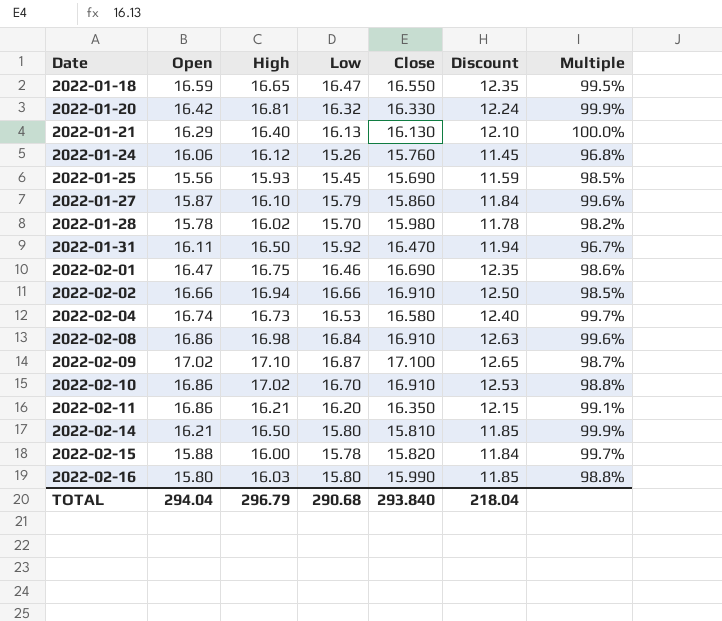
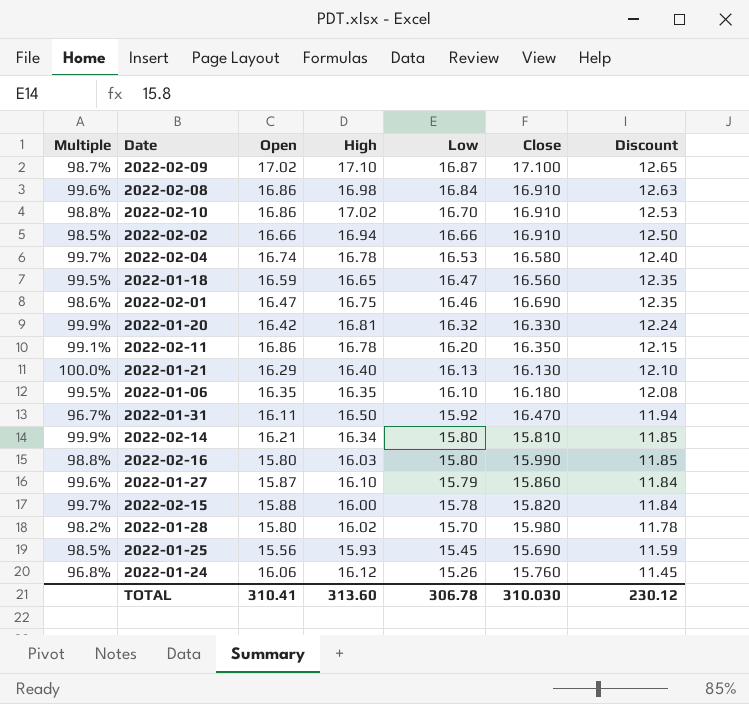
row order: Date ascending -> Low descending
column Multiple | position: 7 -> 1
2022-02-04 | High: 16.73 -> 16.78
2022-01-18 | Close: 16.550 -> 16.560
2022-02-11 | High: 16.21 -> 16.78
row 2022-01-06: none -> 99.5% | 16.35 | 16.35 | 16.10 | 16.180 | 12.08
2022-02-14 | High: 16.50 -> 16.34
2022-01-28 | Open: 15.78 -> 15.80
TOTAL | Open: 294.04 -> 310.41
TOTAL | High: 296.79 -> 313.60
TOTAL | Low: 290.68 -> 306.78
TOTAL | Close: 293.840 -> 310.030
TOTAL | Discount: 218.04 -> 230.12

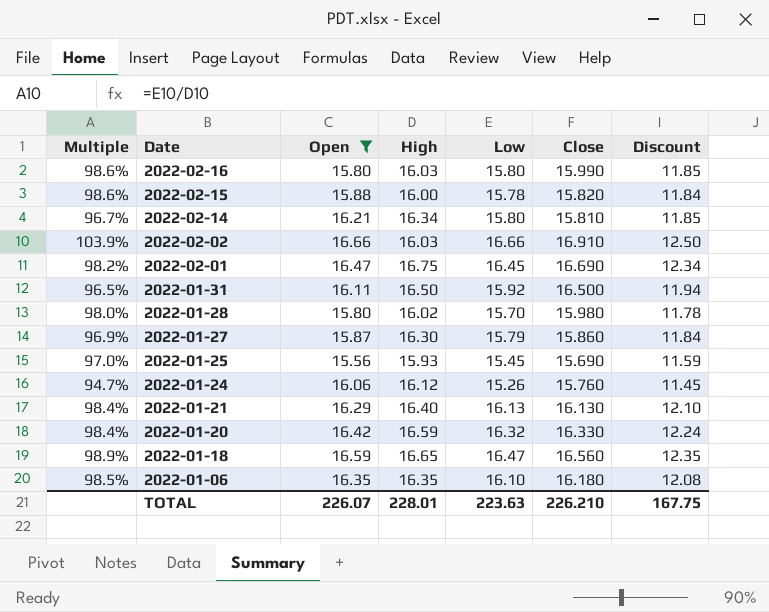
filter: none -> Open <= 16.66
row order: Low descending -> Date descending
column Multiple | formula: [Low] / [Close] -> [Low] / [High]
2022-02-02 | High: 16.94 -> 16.03
2022-02-01 | Low: 16.46 -> 16.45
2022-02-01 | Discount: 12.35 -> 12.34
2022-01-31 | Close: 16.470 -> 16.500
2022-01-27 | High: 16.10 -> 16.30
2022-01-20 | High: 16.81 -> 16.59
TOTAL | Open: 310.41 -> 226.07
TOTAL | High: 313.60 -> 228.01
TOTAL | Low: 306.78 -> 223.63
TOTAL | Close: 310.030 -> 226.210
TOTAL | Discount: 230.12 -> 167.75

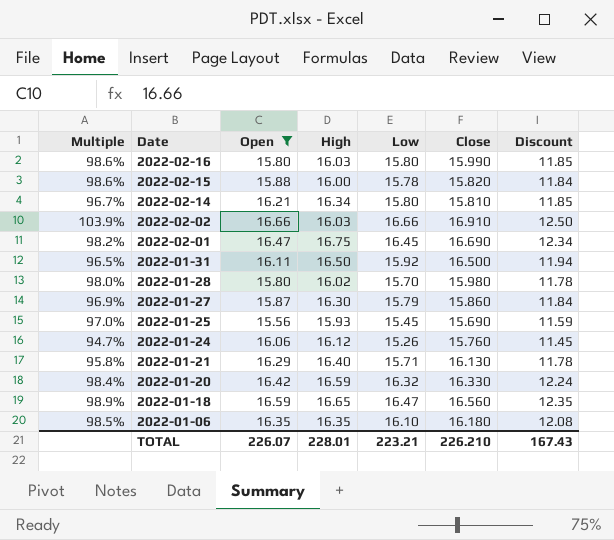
2022-01-21 | Multiple: 98.4% -> 95.8%
2022-01-21 | Low: 16.13 -> 15.71
2022-01-21 | Discount: 12.10 -> 11.78
TOTAL | Low: 223.63 -> 223.21
TOTAL | Discount: 167.75 -> 167.43

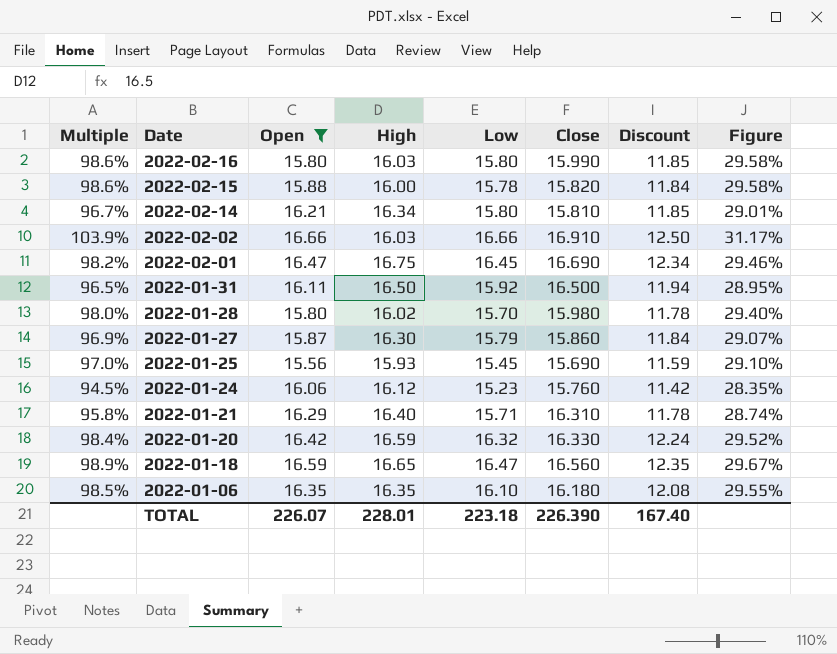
column Figure | formula: none -> [Multiple] * 0.3
2022-01-24 | Multiple: 94.7% -> 94.5%
2022-01-24 | Low: 15.26 -> 15.23
2022-01-24 | Discount: 11.45 -> 11.42
2022-01-21 | Close: 16.130 -> 16.310
TOTAL | Low: 223.21 -> 223.18
TOTAL | Close: 226.210 -> 226.390
TOTAL | Discount: 167.43 -> 167.40

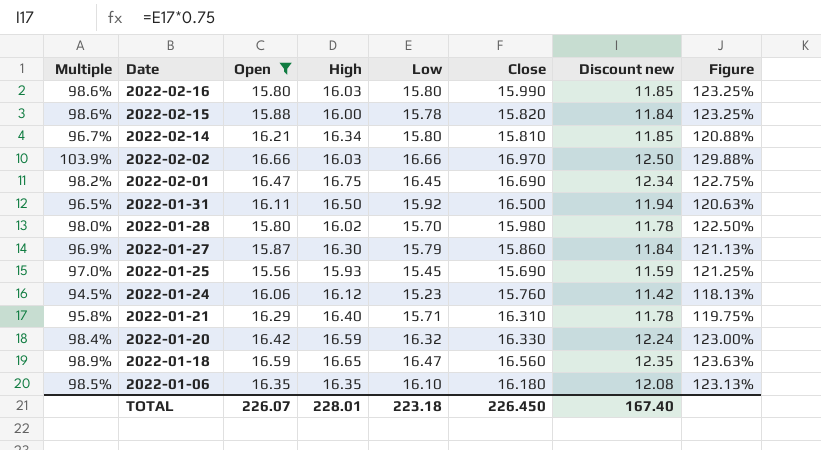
column name: Discount -> Discount new
column Figure | formula: [Multiple] * 0.3 -> [Multiple] * 1.25
2022-02-02 | Close: 16.910 -> 16.970
TOTAL | Close: 226.390 -> 226.450

